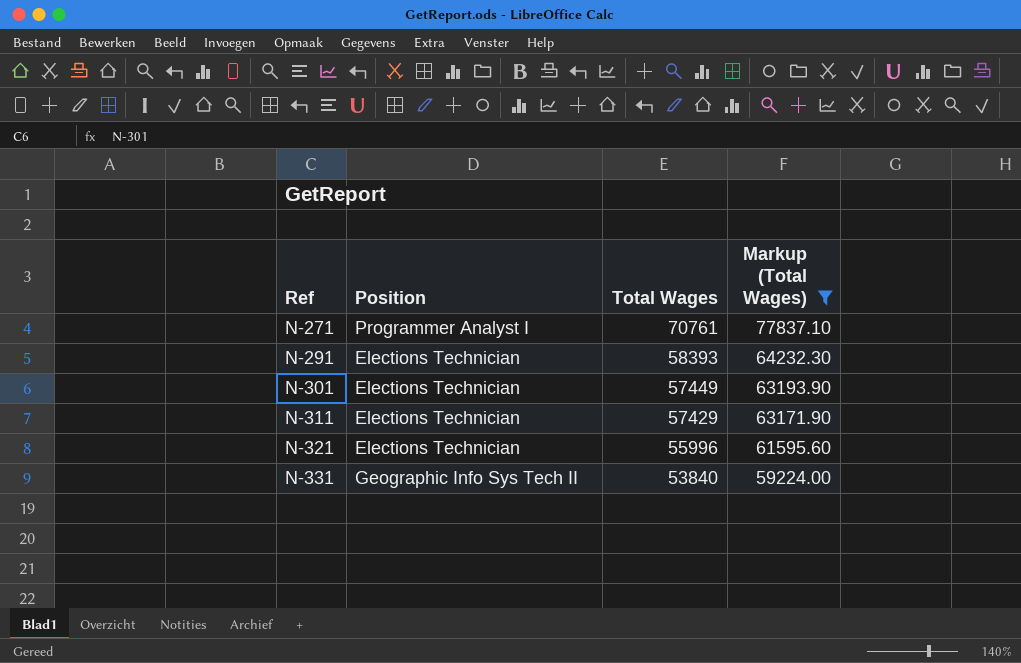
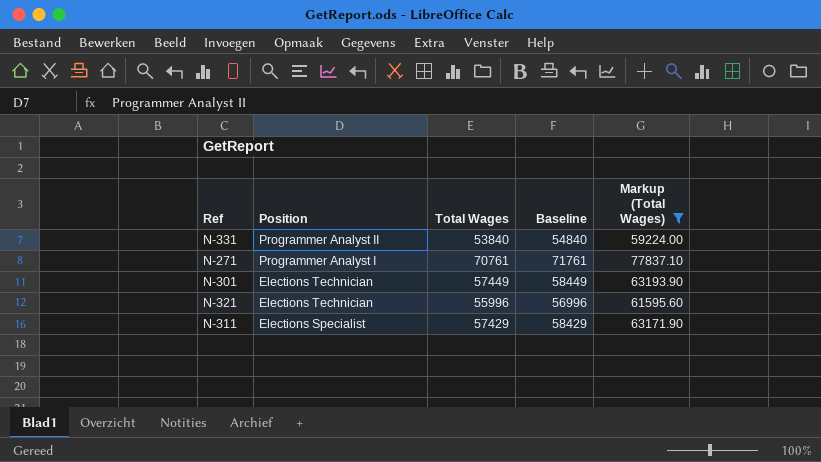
row order: Ref ascending -> Position descending
column Baseline | formula: none -> [Total Wages] + 1000
row N-291: Elections Technician | 58393 | 64232.30 -> none
N-331 | Position: Geographic Info Sys Tech II -> Programmer Analyst II
N-311 | Position: Elections Technician -> Elections Specialist

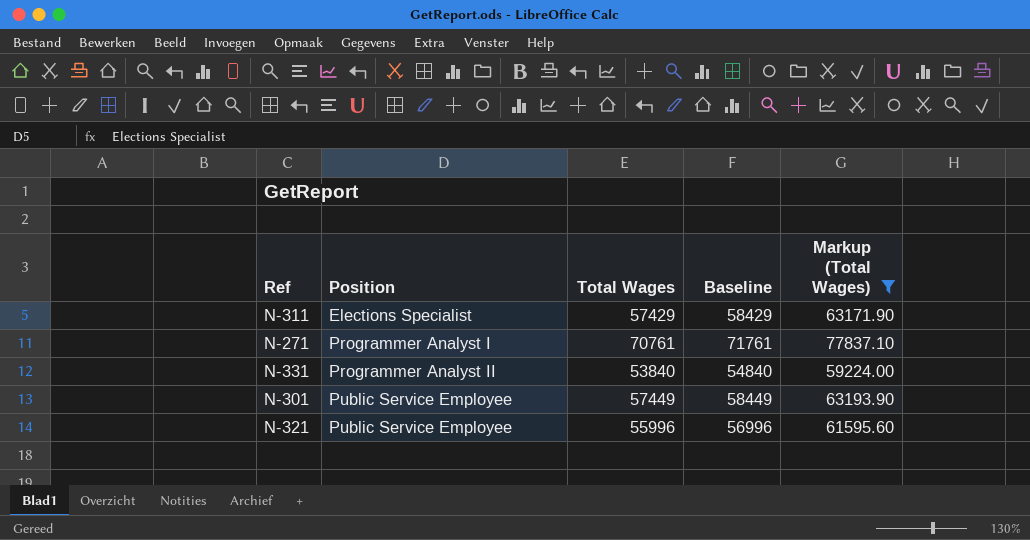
row order: Position descending -> Position ascending
N-301 | Position: Elections Technician -> Public Service Employee
N-321 | Position: Elections Technician -> Public Service Employee

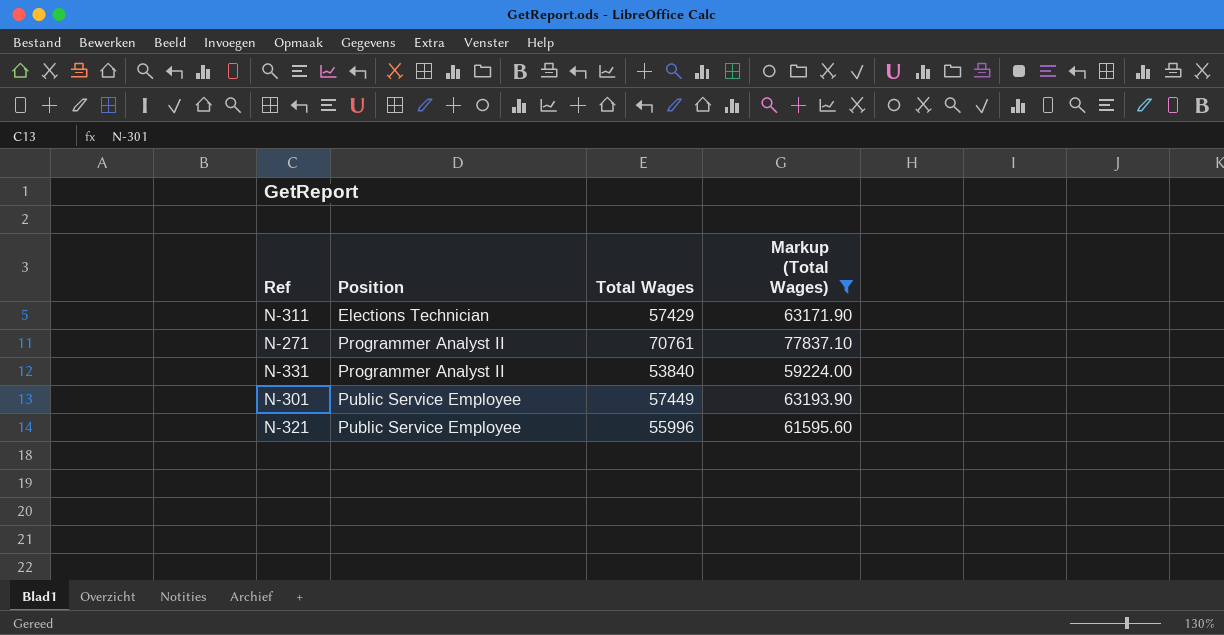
column Baseline | formula: [Total Wages] + 1000 -> none
N-311 | Position: Elections Specialist -> Elections Technician
N-271 | Position: Programmer Analyst I -> Programmer Analyst II

